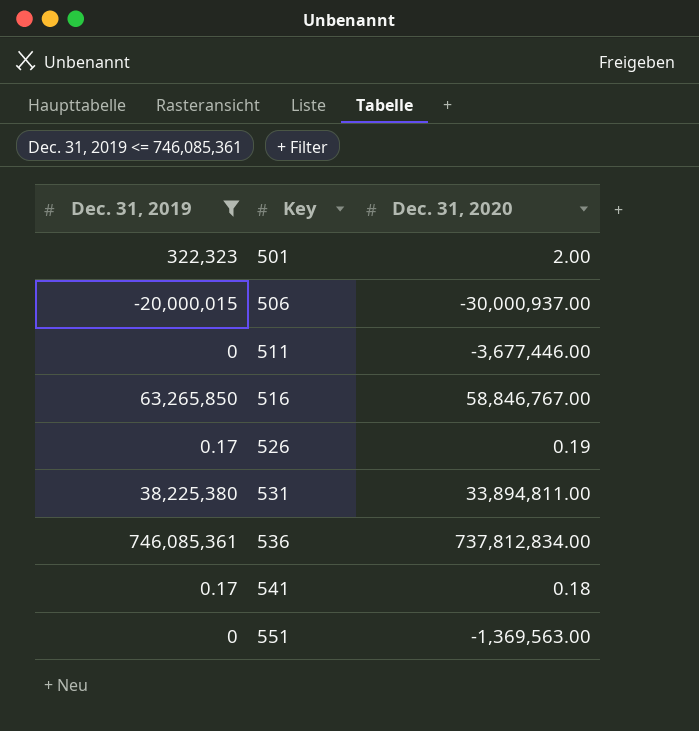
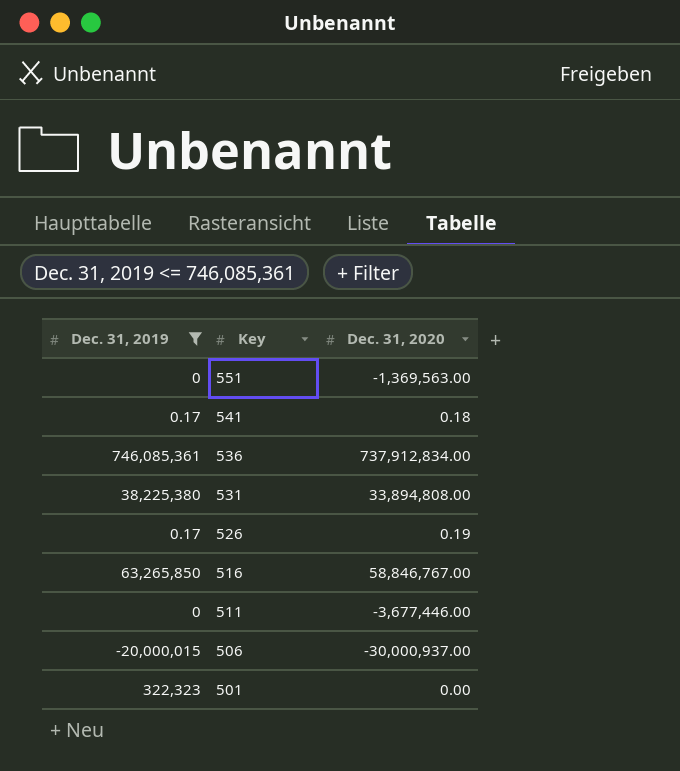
row order: Key ascending -> Key descending
536 | Dec. 31, 2020: 737,812,834.00 -> 737,912,834.00
531 | Dec. 31, 2020: 33,894,811.00 -> 33,894,808.00
501 | Dec. 31, 2020: 2.00 -> 0.00

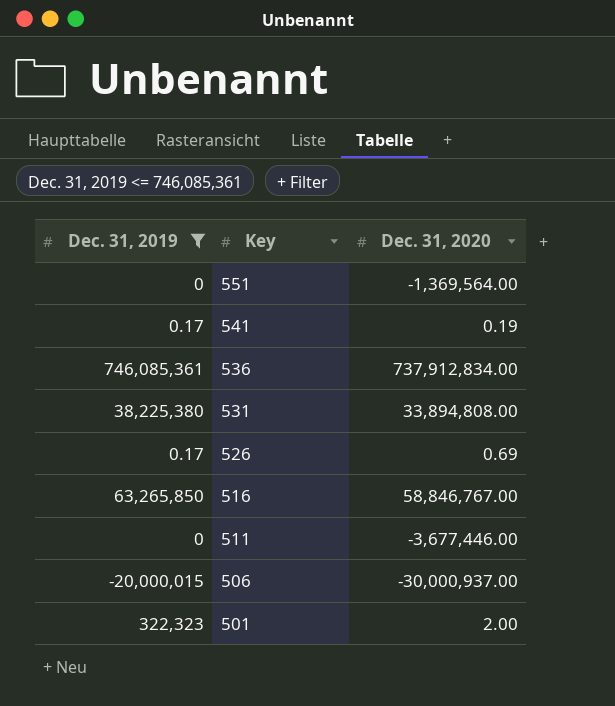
551 | Dec. 31, 2020: -1,369,563.00 -> -1,369,564.00
541 | Dec. 31, 2020: 0.18 -> 0.19
526 | Dec. 31, 2020: 0.19 -> 0.69
501 | Dec. 31, 2020: 0.00 -> 2.00

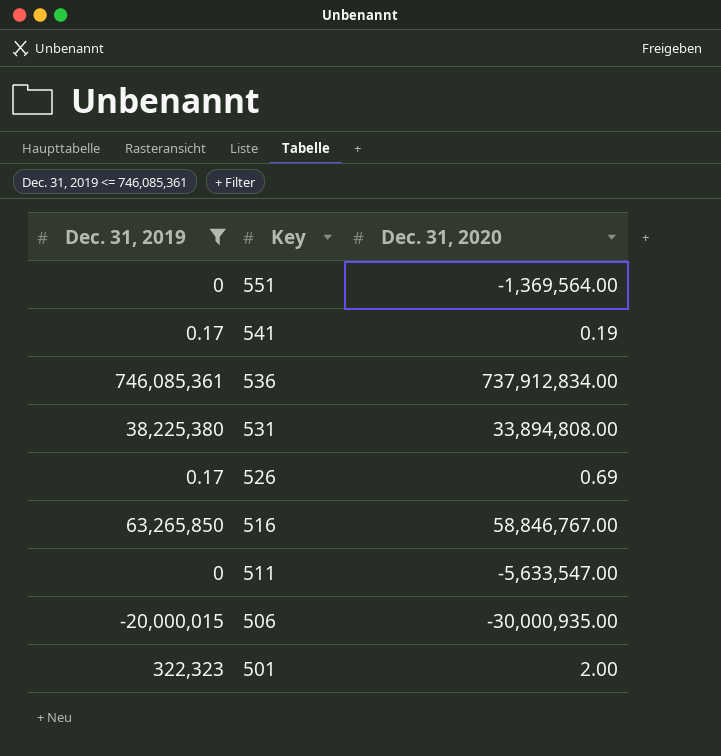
511 | Dec. 31, 2020: -3,677,446.00 -> -5,633,547.00
506 | Dec. 31, 2020: -30,000,937.00 -> -30,000,935.00

